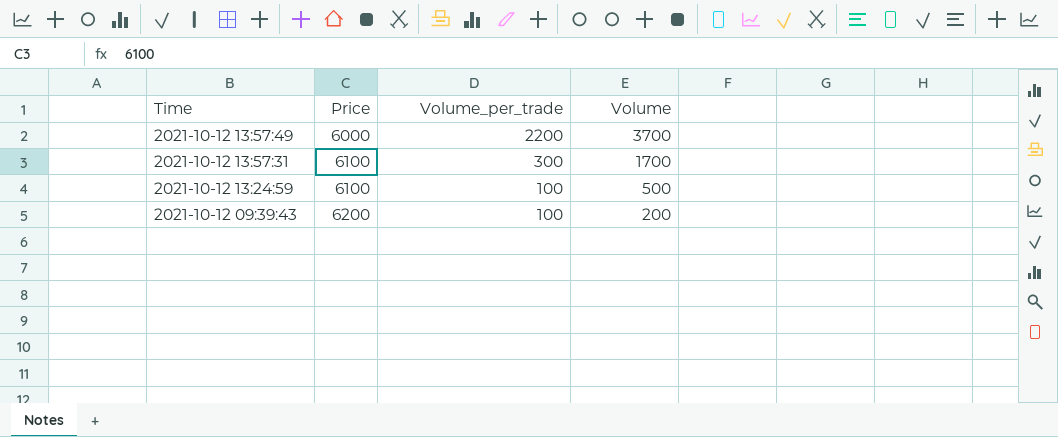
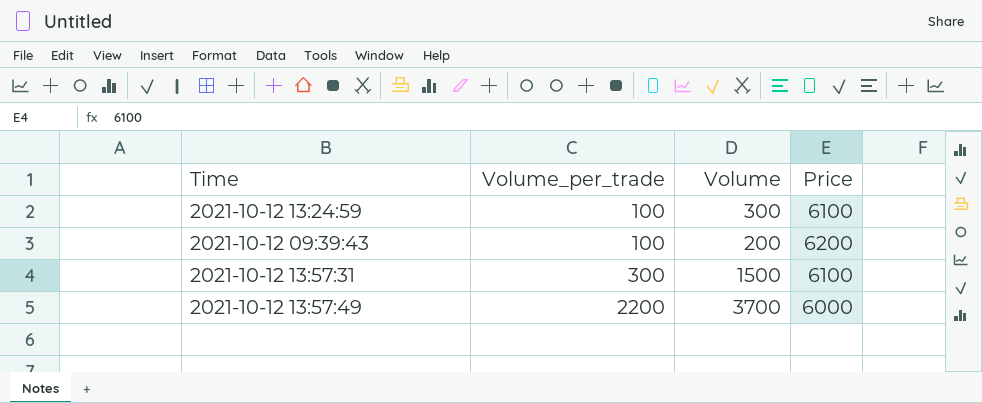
row order: Time descending -> Volume_per_trade ascending
column Price | position: 2 -> 4
2021-10-12 13:24:59 | Volume: 500 -> 300
2021-10-12 13:57:31 | Volume: 1700 -> 1500

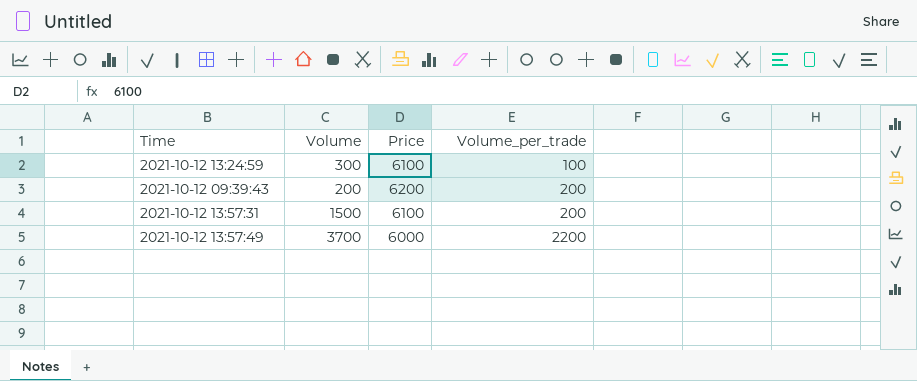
column Volume_per_trade | position: 2 -> 4
2021-10-12 09:39:43 | Volume_per_trade: 100 -> 200
2021-10-12 13:57:31 | Volume_per_trade: 300 -> 200

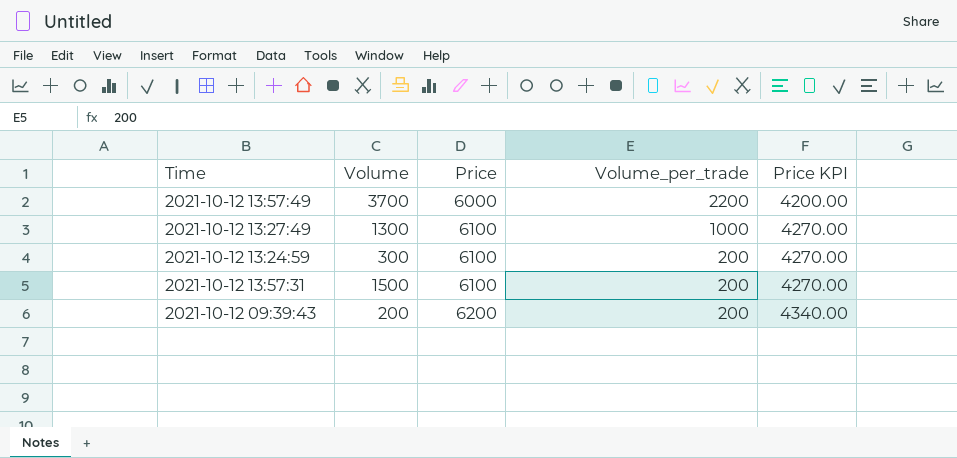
row order: Volume_per_trade ascending -> Price ascending
column Price KPI | formula: none -> [Price] * 0.7
row 2021-10-12 13:27:49: none -> 1300 | 6100 | 1000 | 4270.00
2021-10-12 13:24:59 | Volume_per_trade: 100 -> 200

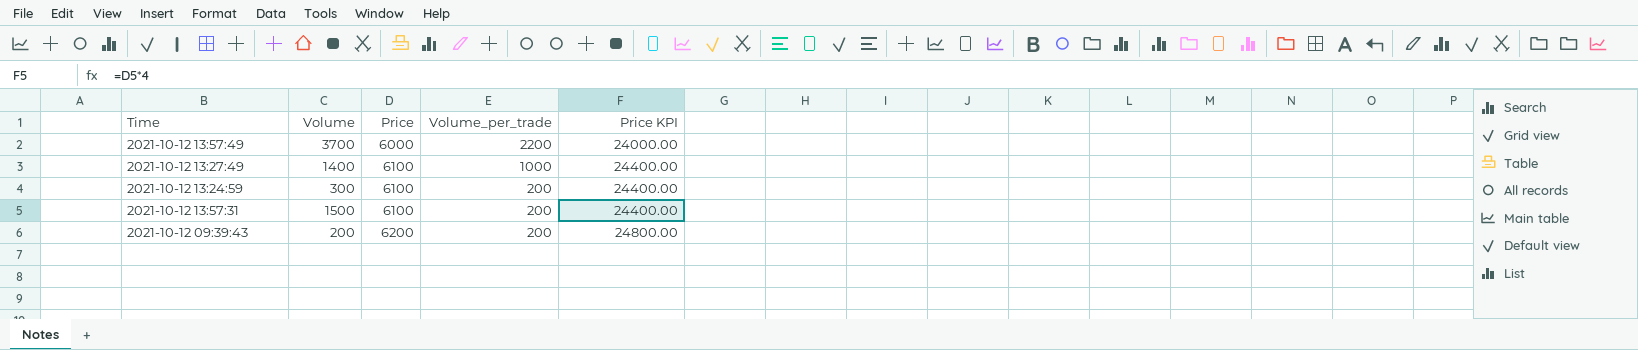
column Price KPI | formula: [Price] * 0.7 -> [Price] * 4
2021-10-12 13:27:49 | Volume: 1300 -> 1400

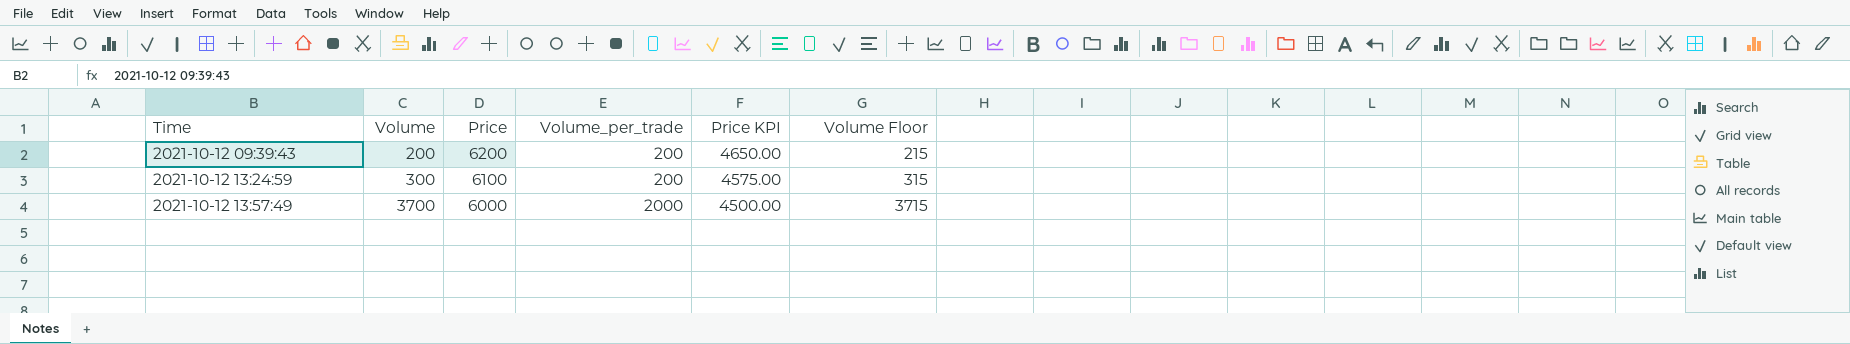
row order: Price ascending -> Time ascending
column Price KPI | formula: [Price] * 4 -> [Price] * 0.75
column Volume Floor | formula: none -> [Volume] + 15
row 2021-10-12 13:27:49: 1400 | 6100 | 1000 | 24400.00 -> none
row 2021-10-12 13:57:31: 1500 | 6100 | 200 | 24400.00 -> none
2021-10-12 13:57:49 | Volume_per_trade: 2200 -> 2000

